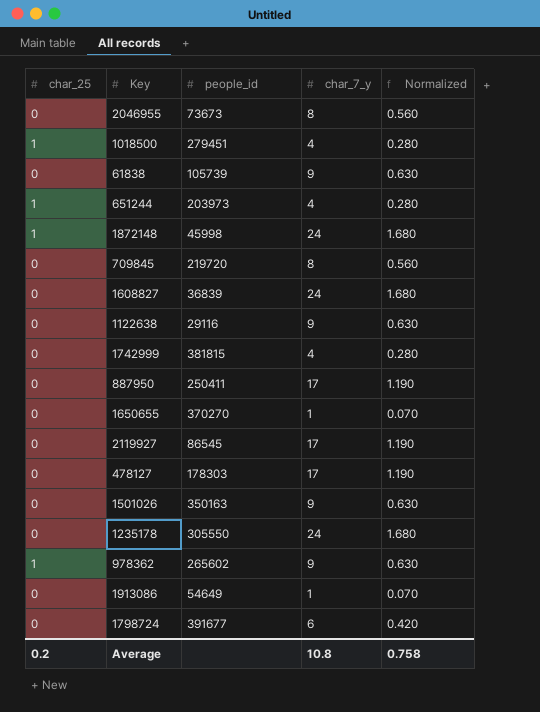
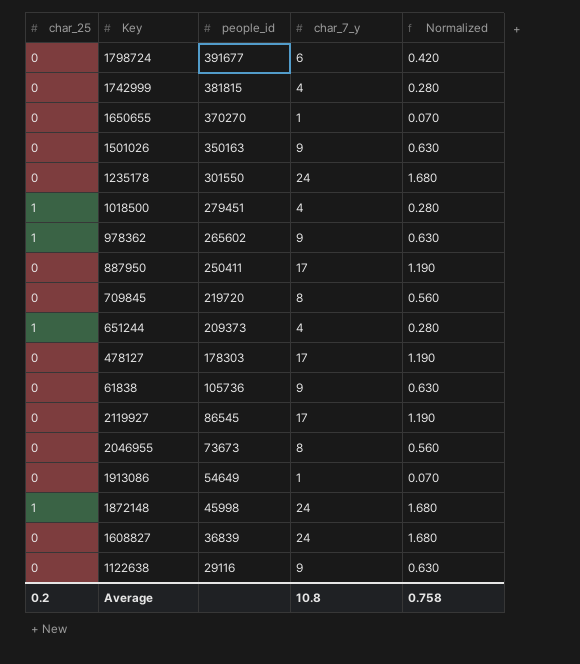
row order: none -> people_id descending
1235178 | people_id: 305550 -> 301550
651244 | people_id: 203973 -> 209373
61838 | people_id: 105739 -> 105736

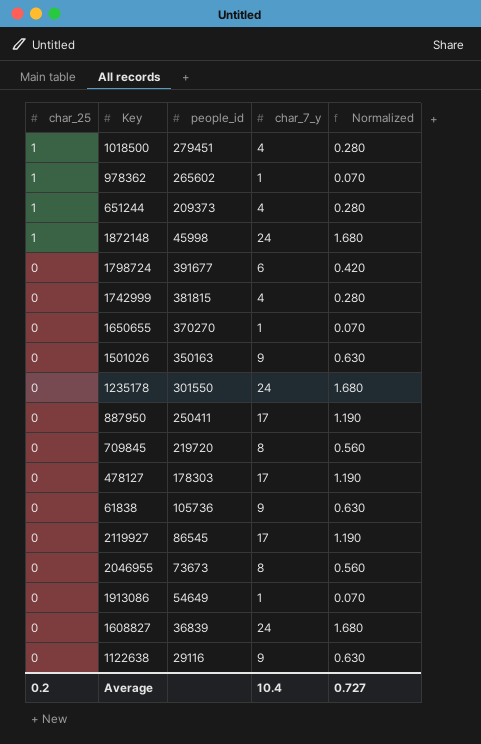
row order: people_id descending -> char_25 descending
978362 | char_7_y: 9 -> 1
978362 | Normalized: 0.630 -> 0.070
Average | char_7_y: 10.8 -> 10.4
Average | Normalized: 0.758 -> 0.727

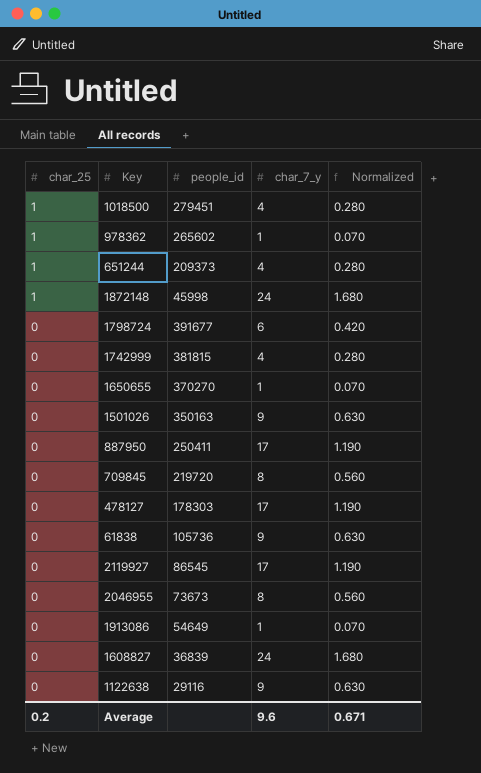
row 1235178: 0 | 301550 | 24 | 1.680 -> none
Average | char_7_y: 10.4 -> 9.6
Average | Normalized: 0.727 -> 0.671

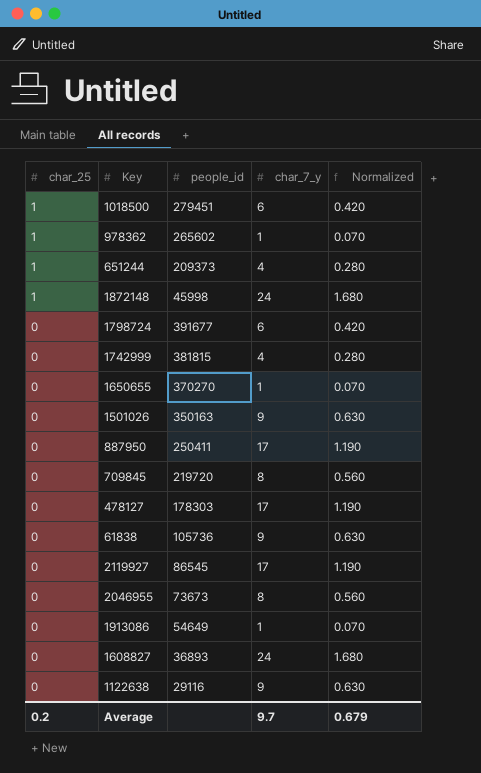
1018500 | char_7_y: 4 -> 6
1018500 | Normalized: 0.280 -> 0.420
1608827 | people_id: 36839 -> 36893
Average | char_7_y: 9.6 -> 9.7
Average | Normalized: 0.671 -> 0.679

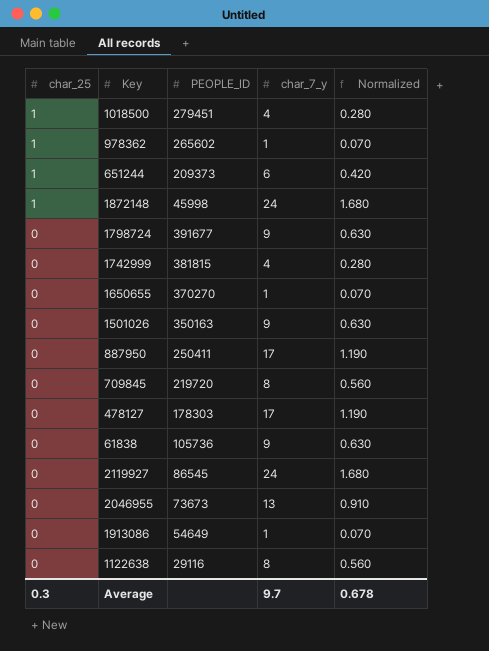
column name: people_id -> PEOPLE_ID
row 1608827: 0 | 36893 | 24 | 1.680 -> none
1018500 | char_7_y: 6 -> 4
1018500 | Normalized: 0.420 -> 0.280
651244 | char_7_y: 4 -> 6
651244 | Normalized: 0.280 -> 0.420
1798724 | char_7_y: 6 -> 9
1798724 | Normalized: 0.420 -> 0.630
2119927 | char_7_y: 17 -> 24
2119927 | Normalized: 1.190 -> 1.680
2046955 | char_7_y: 8 -> 13
2046955 | Normalized: 0.560 -> 0.910
1122638 | char_7_y: 9 -> 8
1122638 | Normalized: 0.630 -> 0.560
Average | char_25: 0.2 -> 0.3
Average | Normalized: 0.679 -> 0.678

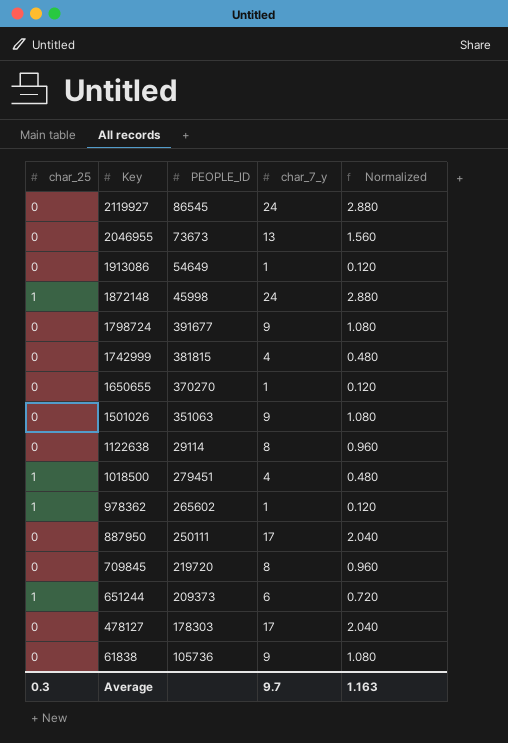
row order: char_25 descending -> Key descending
column Normalized | formula: [char_7_y] * 0.07 -> [char_7_y] * 0.12
1501026 | PEOPLE_ID: 350163 -> 351063
1122638 | PEOPLE_ID: 29116 -> 29114
887950 | PEOPLE_ID: 250411 -> 250111
Average | Normalized: 0.678 -> 1.163

